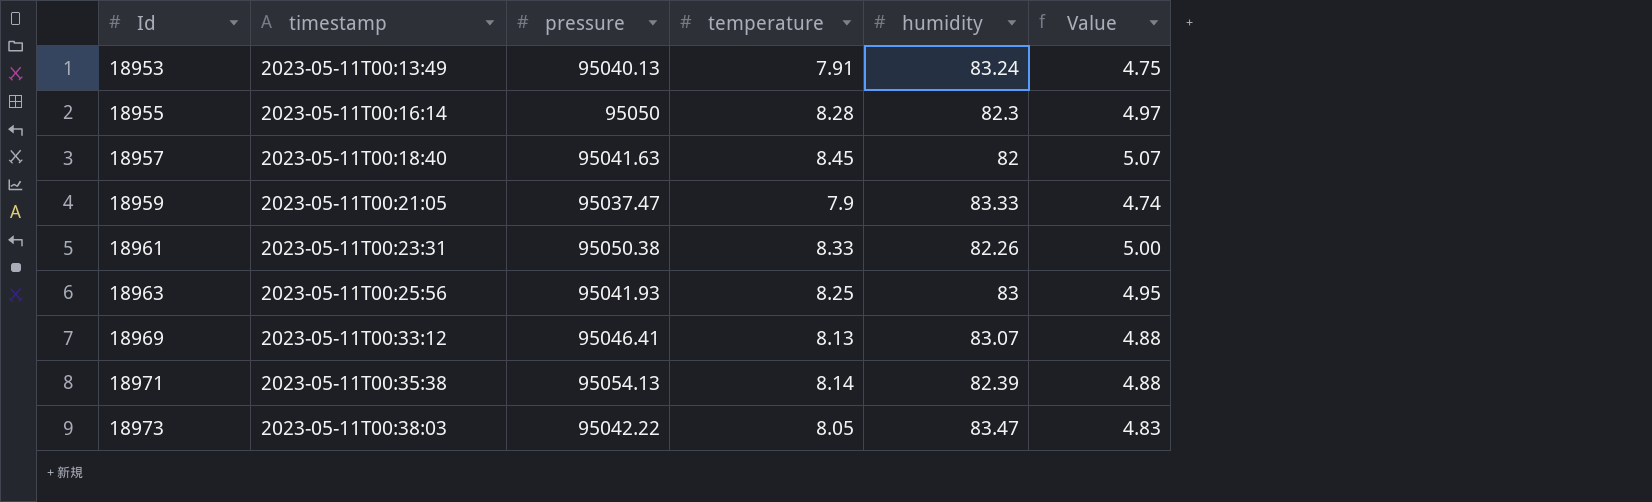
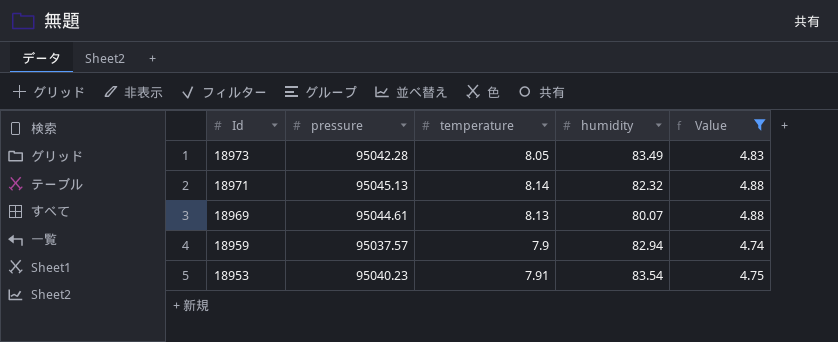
filter: none -> Value <= 4.88
row order: Id ascending -> Id descending
column timestamp | position: 2 -> none
18973 | pressure: 95042.22 -> 95042.28
18973 | humidity: 83.47 -> 83.49
18971 | pressure: 95054.13 -> 95045.13
18971 | humidity: 82.39 -> 82.32
18969 | pressure: 95046.41 -> 95044.61
18969 | humidity: 83.07 -> 80.07
18959 | pressure: 95037.47 -> 95037.57
18959 | humidity: 83.33 -> 82.94
18953 | pressure: 95040.13 -> 95040.23
18953 | humidity: 83.24 -> 83.54

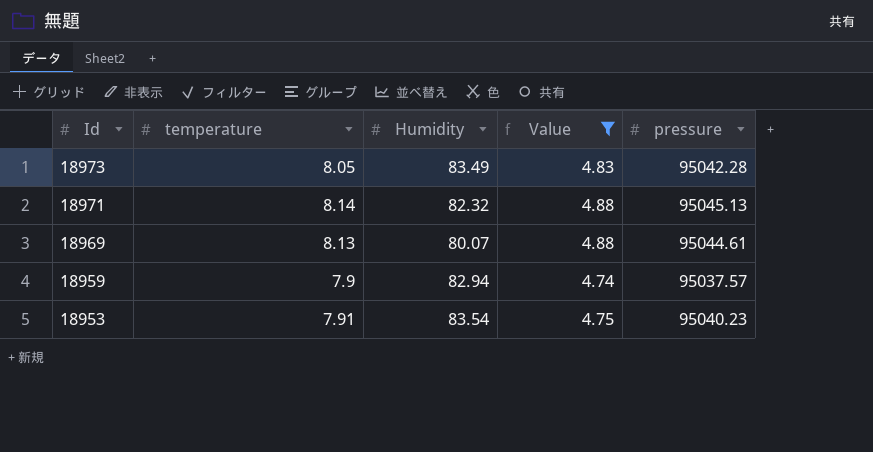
column name: humidity -> Humidity
column pressure | position: 2 -> 5

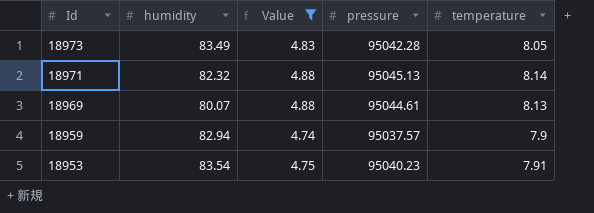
column name: Humidity -> humidity
column temperature | position: 2 -> 5

